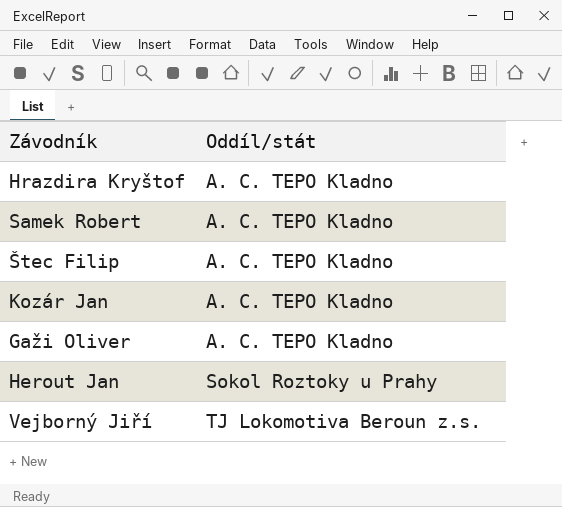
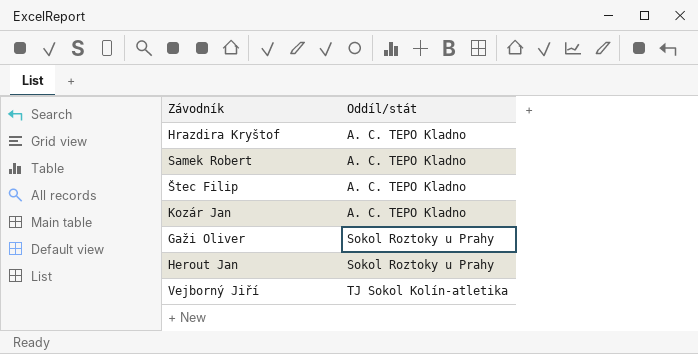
Gaži Oliver | Oddíl/stát: A. C. TEPO Kladno -> Sokol Roztoky u Prahy
Vejborný Jiří | Oddíl/stát: TJ Lokomotiva Beroun z.s. -> TJ Sokol Kolín-atletika

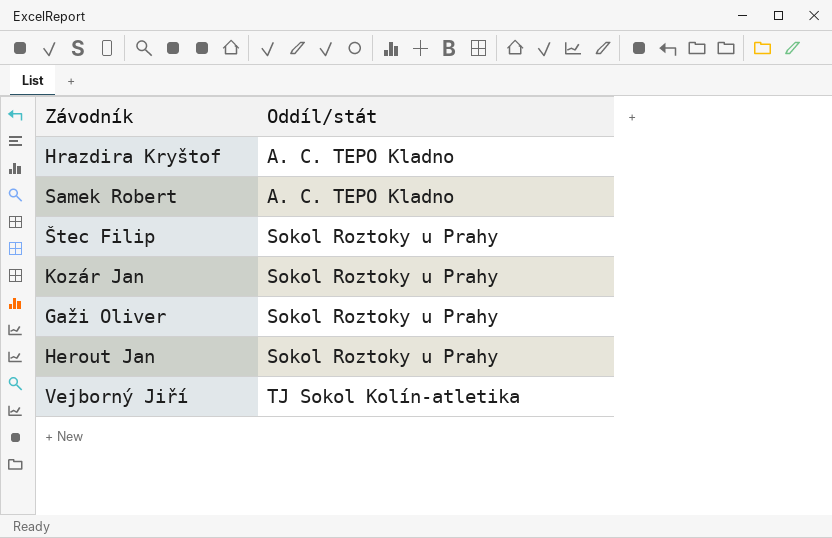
Štec Filip | Oddíl/stát: A. C. TEPO Kladno -> Sokol Roztoky u Prahy
Kozár Jan | Oddíl/stát: A. C. TEPO Kladno -> Sokol Roztoky u Prahy

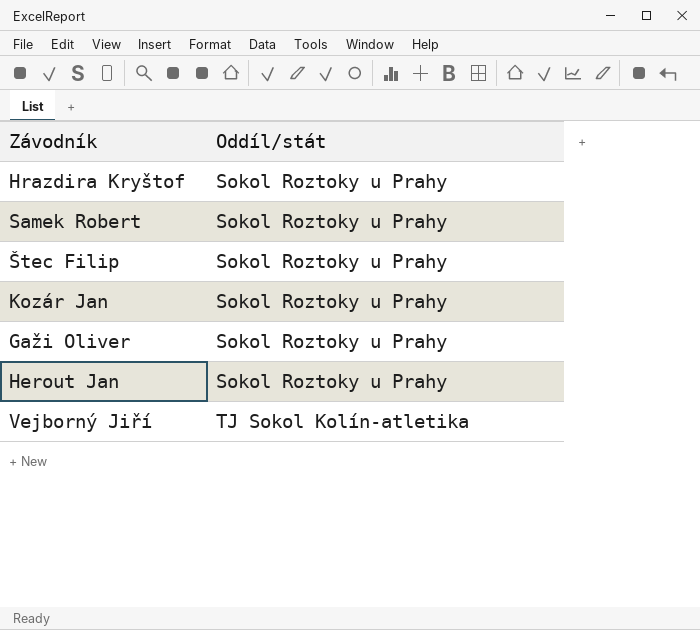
Hrazdira Kryštof | Oddíl/stát: A. C. TEPO Kladno -> Sokol Roztoky u Prahy
Samek Robert | Oddíl/stát: A. C. TEPO Kladno -> Sokol Roztoky u Prahy

